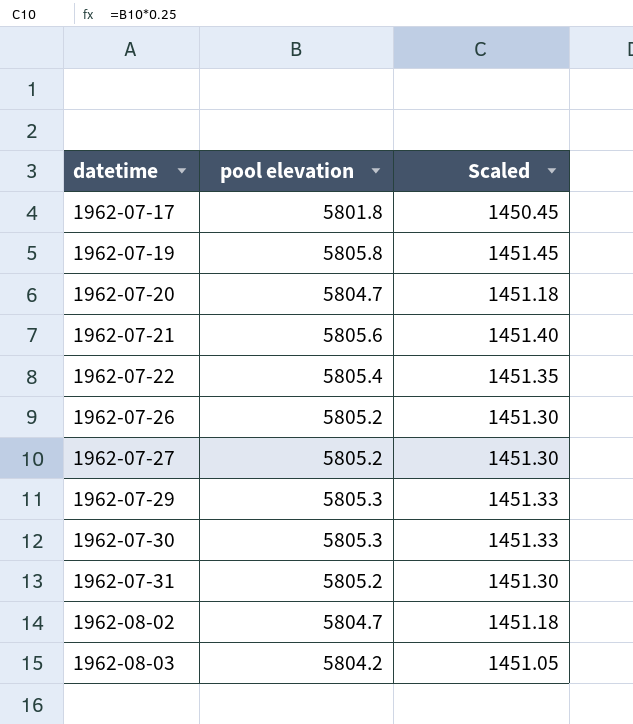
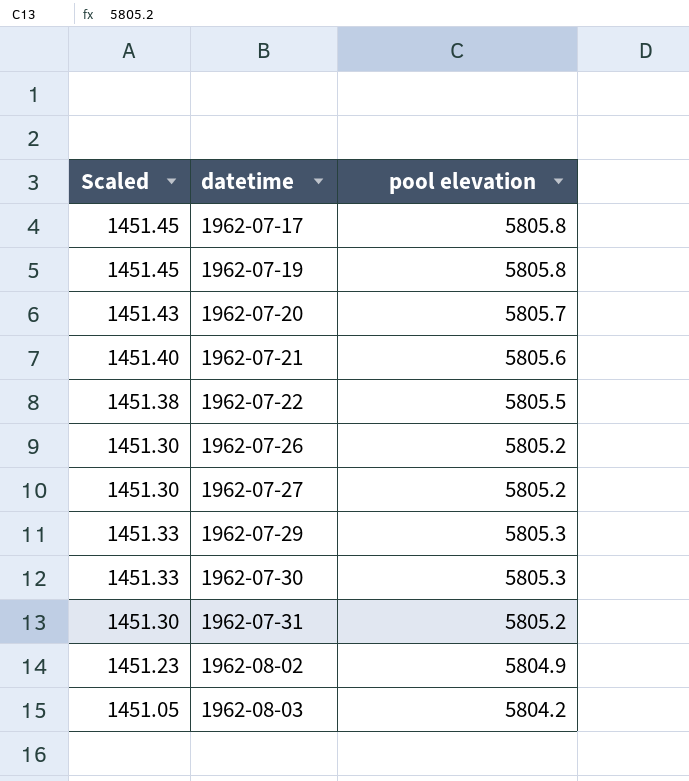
column Scaled | position: 3 -> 1
1962-07-17 | Scaled: 1450.45 -> 1451.45
1962-07-17 | pool elevation: 5801.8 -> 5805.8
1962-07-20 | Scaled: 1451.18 -> 1451.43
1962-07-20 | pool elevation: 5804.7 -> 5805.7
1962-07-22 | Scaled: 1451.35 -> 1451.38
1962-07-22 | pool elevation: 5805.4 -> 5805.5
1962-08-02 | Scaled: 1451.18 -> 1451.23
1962-08-02 | pool elevation: 5804.7 -> 5804.9

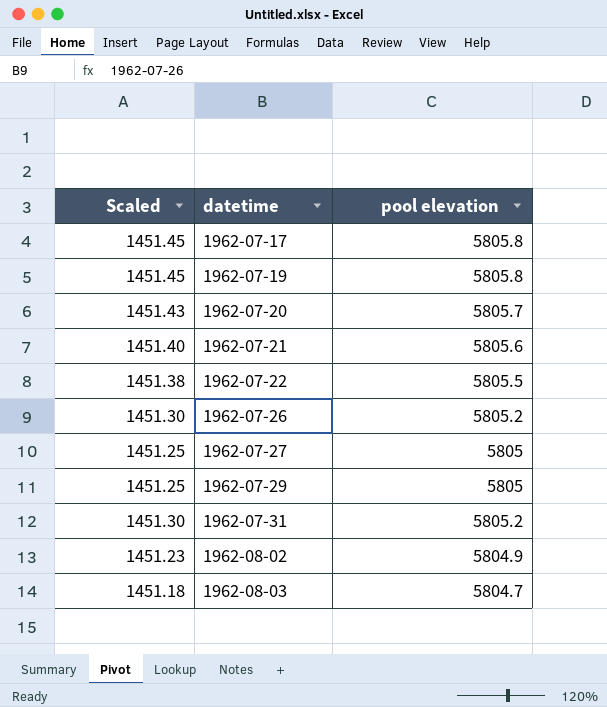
row 1962-07-30: 1451.33 | 5805.3 -> none
1962-07-27 | Scaled: 1451.30 -> 1451.25
1962-07-27 | pool elevation: 5805.2 -> 5805
1962-07-29 | Scaled: 1451.33 -> 1451.25
1962-07-29 | pool elevation: 5805.3 -> 5805
1962-08-03 | Scaled: 1451.05 -> 1451.18
1962-08-03 | pool elevation: 5804.2 -> 5804.7

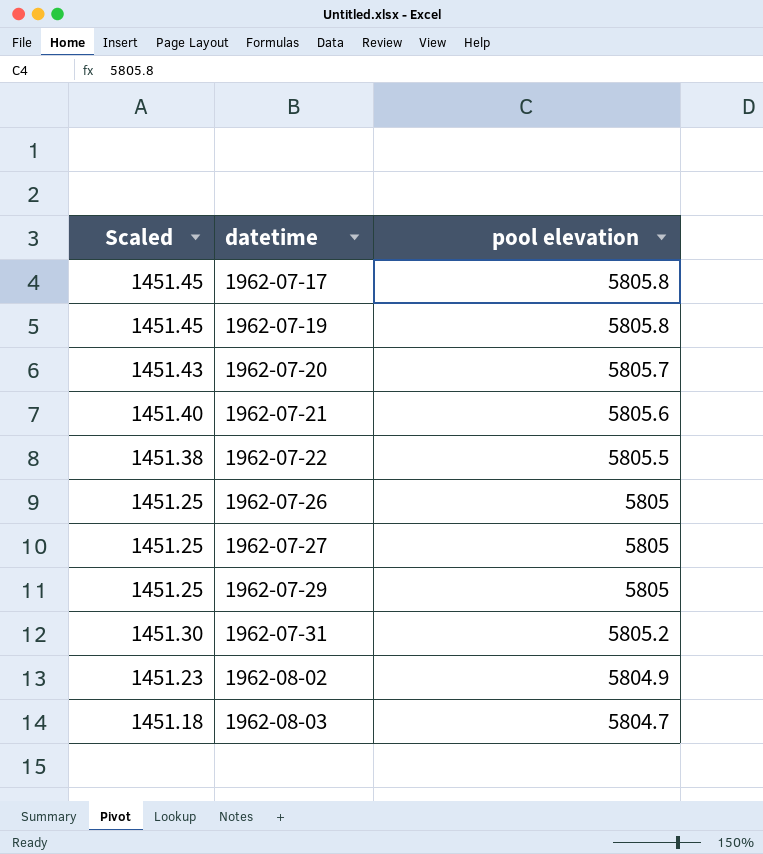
1962-07-26 | Scaled: 1451.30 -> 1451.25
1962-07-26 | pool elevation: 5805.2 -> 5805

